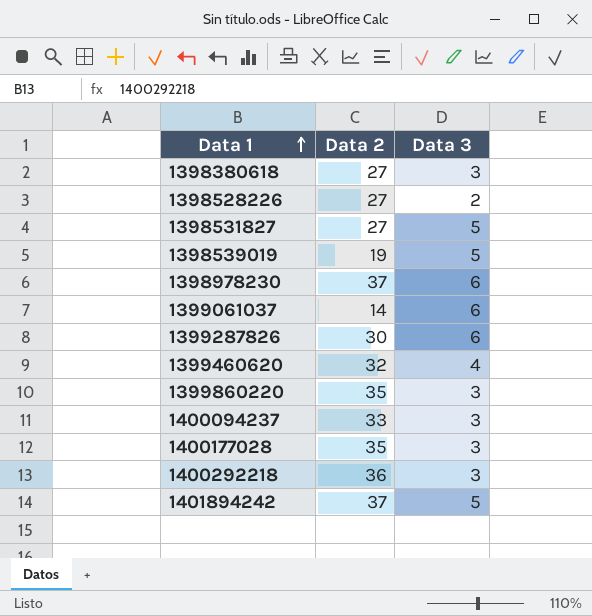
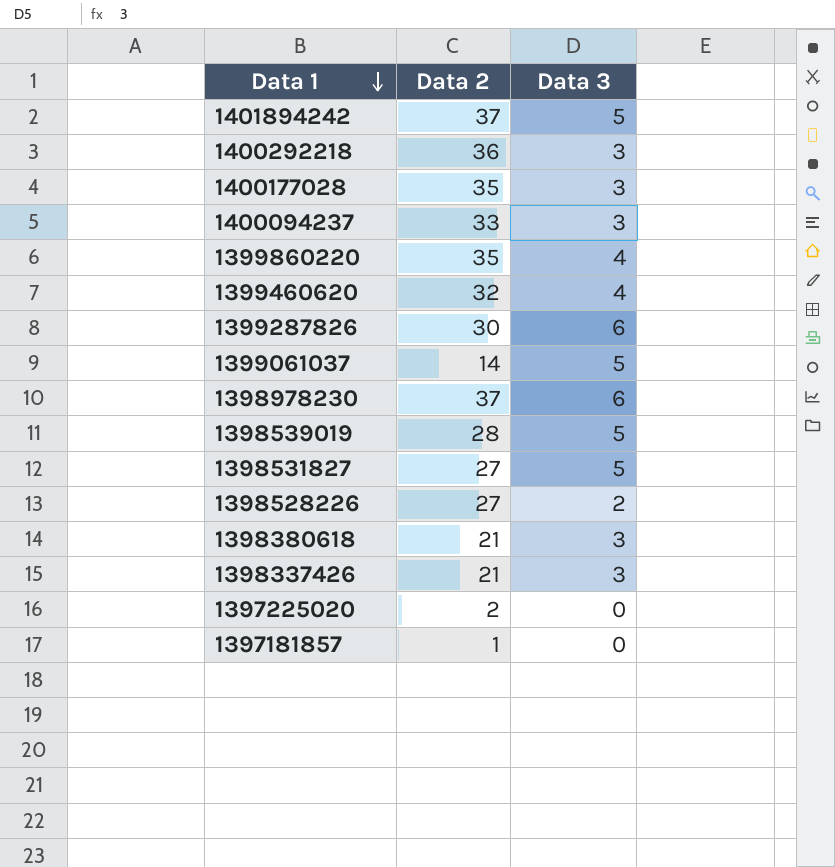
row order: Data 1 ascending -> Data 1 descending
1399860220 | Data 3: 3 -> 4
1399061037 | Data 3: 6 -> 5
1398539019 | Data 2: 19 -> 28
1398380618 | Data 2: 27 -> 21
row 1398337426: none -> 21 | 3
row 1397225020: none -> 2 | 0
row 1397181857: none -> 1 | 0

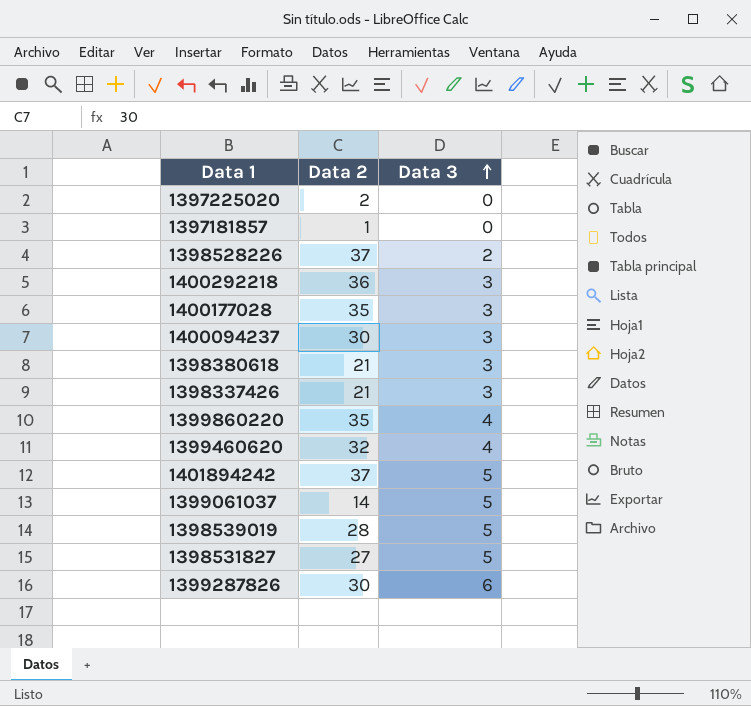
row order: Data 1 descending -> Data 3 ascending
row 1398978230: 37 | 6 -> none
1398528226 | Data 2: 27 -> 37
1400094237 | Data 2: 33 -> 30

